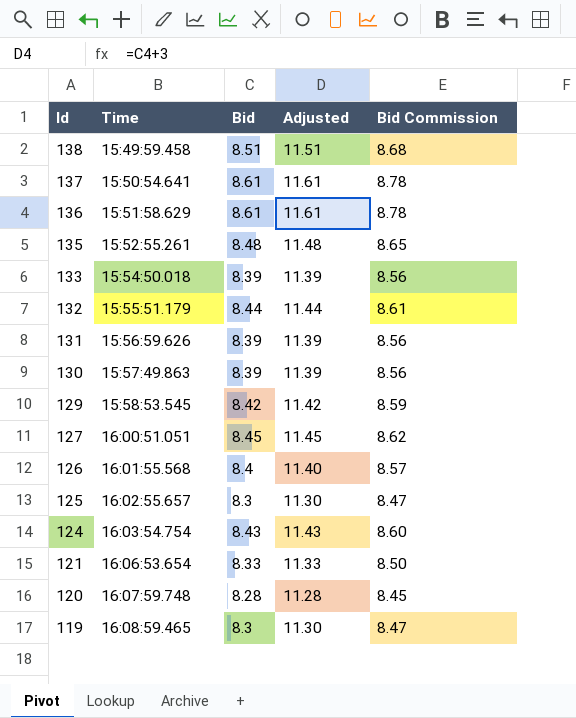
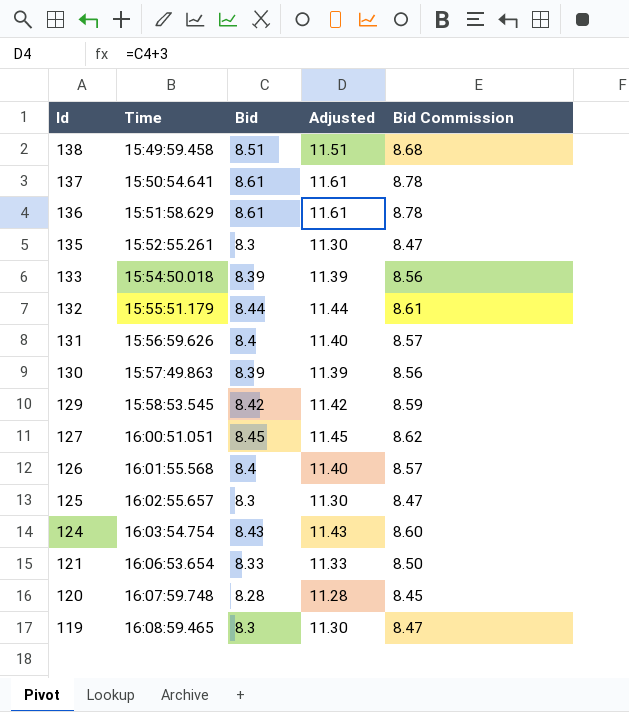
135 | Bid: 8.48 -> 8.3
135 | Adjusted: 11.48 -> 11.30
135 | Bid Commission: 8.65 -> 8.47
131 | Bid: 8.39 -> 8.4
131 | Adjusted: 11.39 -> 11.40
131 | Bid Commission: 8.56 -> 8.57

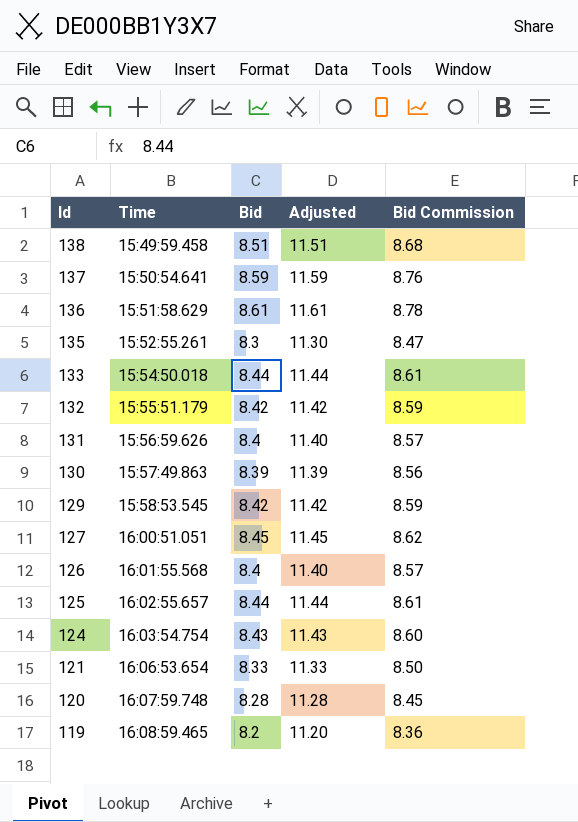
137 | Bid: 8.61 -> 8.59
137 | Adjusted: 11.61 -> 11.59
137 | Bid Commission: 8.78 -> 8.76
133 | Bid: 8.39 -> 8.44
133 | Adjusted: 11.39 -> 11.44
133 | Bid Commission: 8.56 -> 8.61
132 | Bid: 8.44 -> 8.42
132 | Adjusted: 11.44 -> 11.42
132 | Bid Commission: 8.61 -> 8.59
125 | Bid: 8.3 -> 8.44
125 | Adjusted: 11.30 -> 11.44
125 | Bid Commission: 8.47 -> 8.61
119 | Bid: 8.3 -> 8.2
119 | Adjusted: 11.30 -> 11.20
119 | Bid Commission: 8.47 -> 8.36

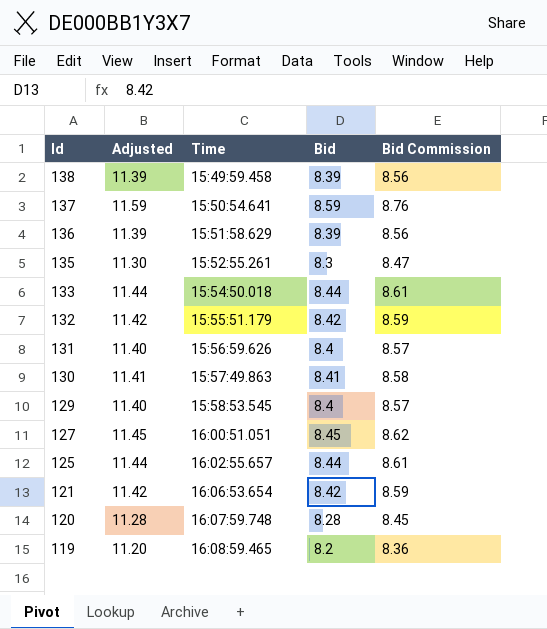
column Adjusted | position: 4 -> 2
row 126: 16:01:55.568 | 8.4 | 11.40 | 8.57 -> none
row 124: 16:03:54.754 | 8.43 | 11.43 | 8.60 -> none
138 | Adjusted: 11.51 -> 11.39
138 | Bid: 8.51 -> 8.39
138 | Bid Commission: 8.68 -> 8.56
136 | Adjusted: 11.61 -> 11.39
136 | Bid: 8.61 -> 8.39
136 | Bid Commission: 8.78 -> 8.56
130 | Adjusted: 11.39 -> 11.41
130 | Bid: 8.39 -> 8.41
130 | Bid Commission: 8.56 -> 8.58
129 | Adjusted: 11.42 -> 11.40
129 | Bid: 8.42 -> 8.4
129 | Bid Commission: 8.59 -> 8.57
121 | Adjusted: 11.33 -> 11.42
121 | Bid: 8.33 -> 8.42
121 | Bid Commission: 8.50 -> 8.59

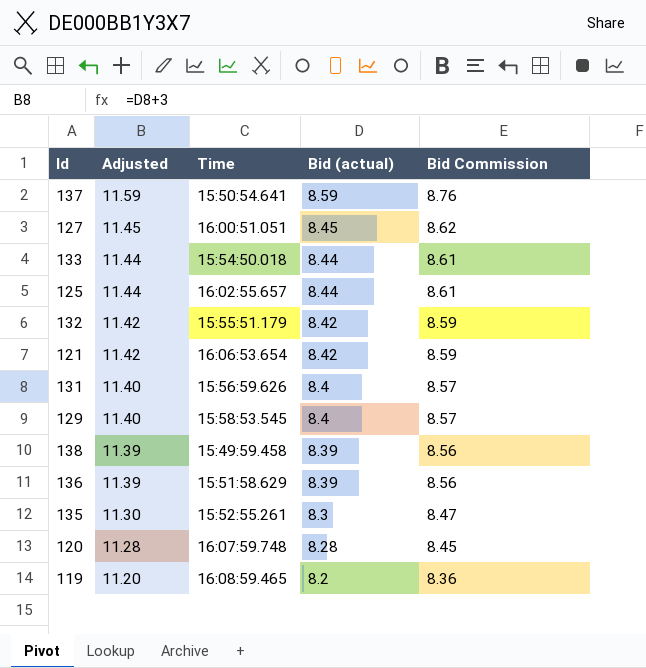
row order: Id descending -> Adjusted descending
column name: Bid -> Bid (actual)
row 130: 11.41 | 15:57:49.863 | 8.41 | 8.58 -> none

